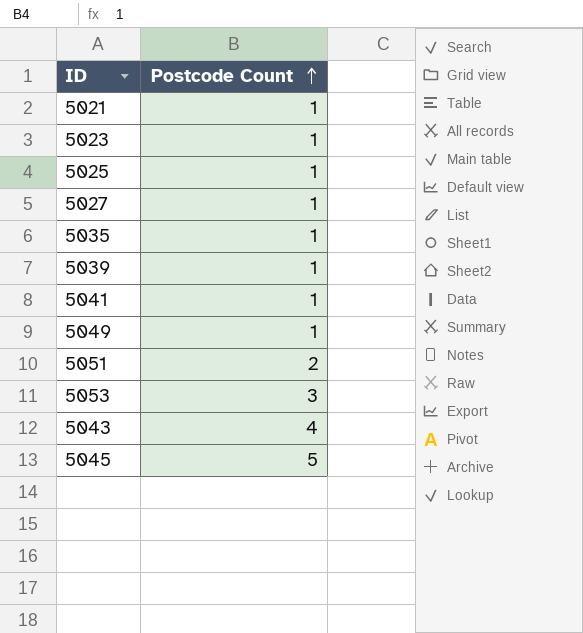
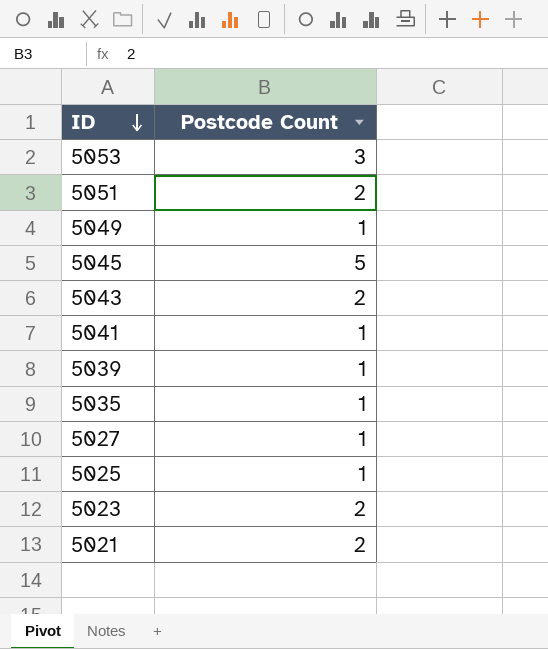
row order: Postcode Count ascending -> ID descending
5043 | Postcode Count: 4 -> 2
5023 | Postcode Count: 1 -> 2
5021 | Postcode Count: 1 -> 2

